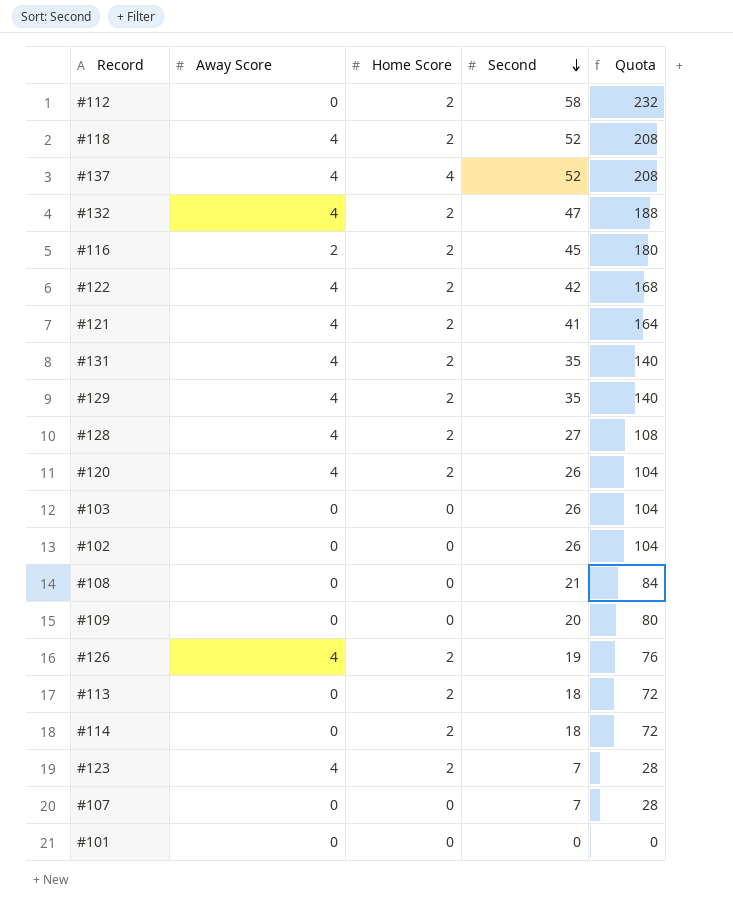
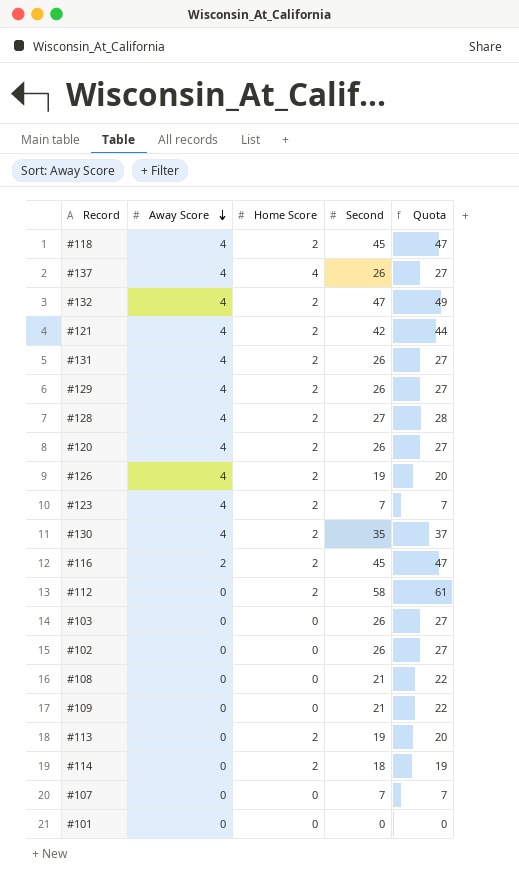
row order: Second descending -> Away Score descending
column Quota | formula: [Second] * 4 -> [Second] * 1.05
row #122: 4 | 2 | 42 | 168 -> none
#118 | Second: 52 -> 45
#137 | Second: 52 -> 26
#121 | Second: 41 -> 42
#131 | Second: 35 -> 26
#129 | Second: 35 -> 26
row #130: none -> 4 | 2 | 35 | 37
#109 | Second: 20 -> 21
#113 | Second: 18 -> 19

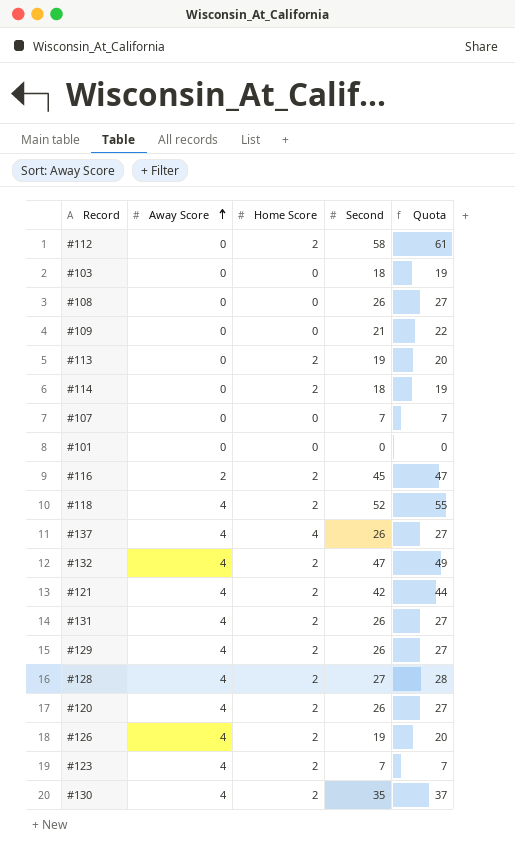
row order: Away Score descending -> Away Score ascending
row #102: 0 | 0 | 26 | 27 -> none
#103 | Second: 26 -> 18
#103 | Quota: 27 -> 19
#108 | Second: 21 -> 26
#108 | Quota: 22 -> 27
#118 | Second: 45 -> 52
#118 | Quota: 47 -> 55

